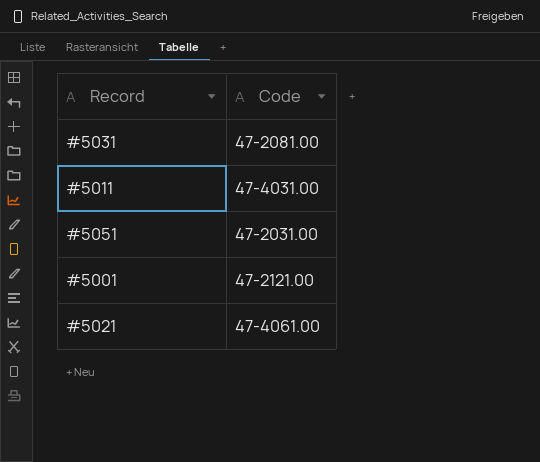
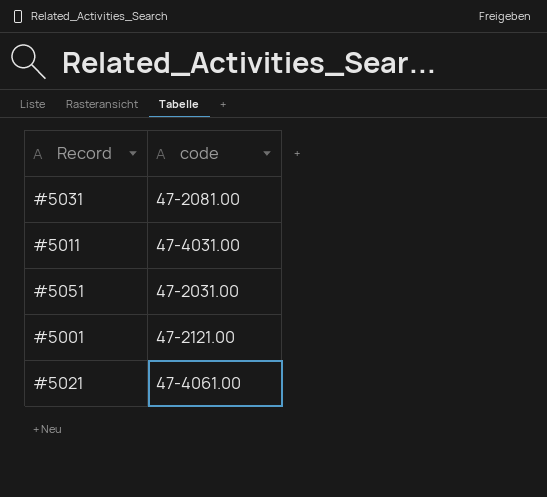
column name: Code -> code

